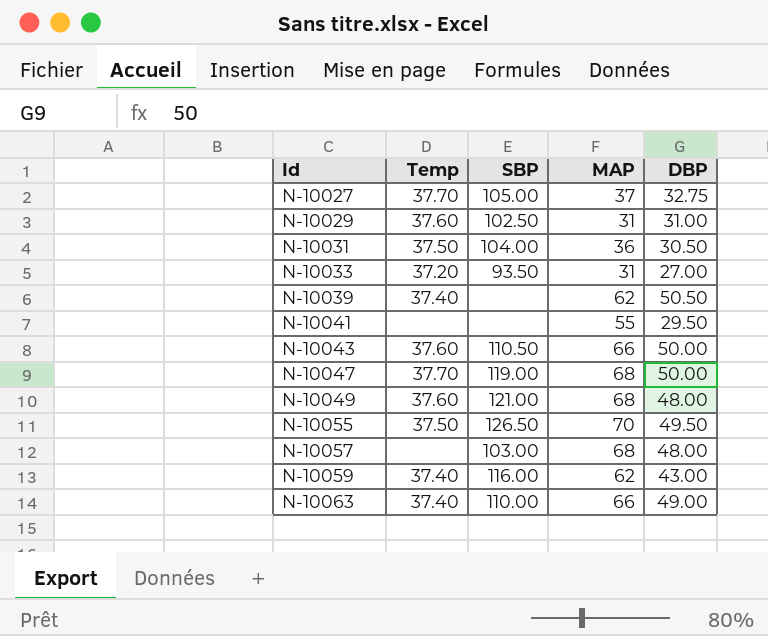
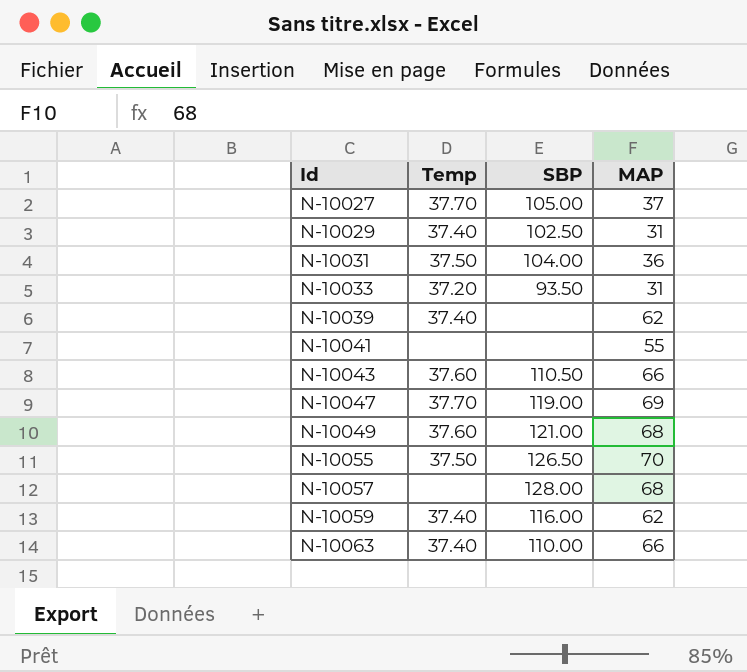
column DBP | position: 5 -> none
N-10029 | Temp: 37.60 -> 37.40
N-10047 | MAP: 68 -> 69
N-10057 | SBP: 103.00 -> 128.00

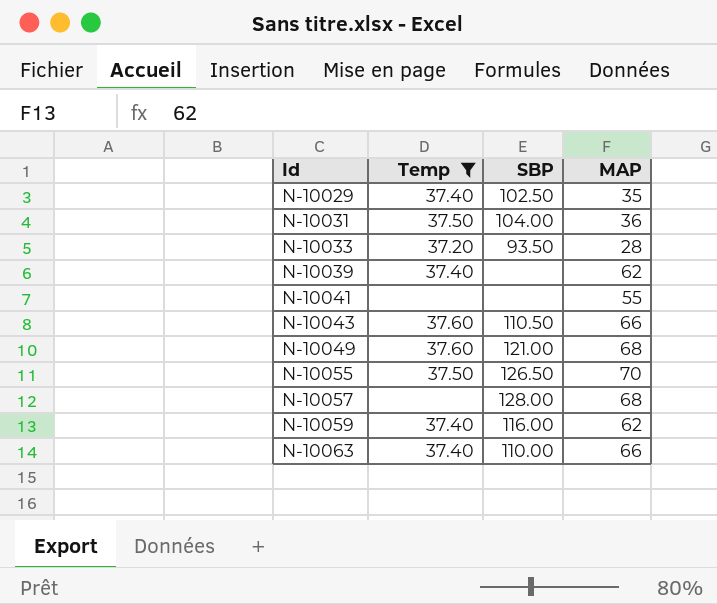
filter: none -> Temp != 37.70
N-10029 | MAP: 31 -> 35
N-10033 | MAP: 31 -> 28

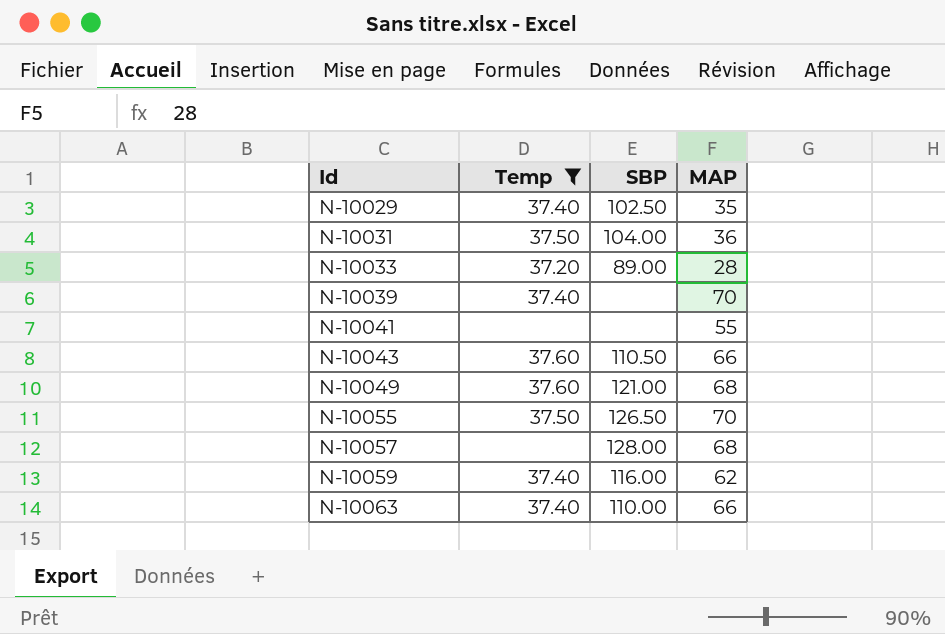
N-10033 | SBP: 93.50 -> 89.00
N-10039 | MAP: 62 -> 70

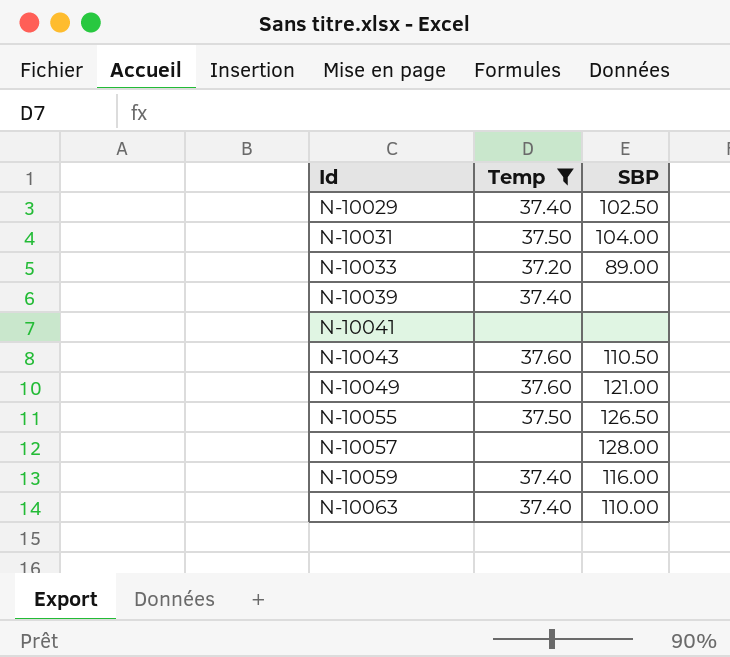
column MAP | position: 4 -> none

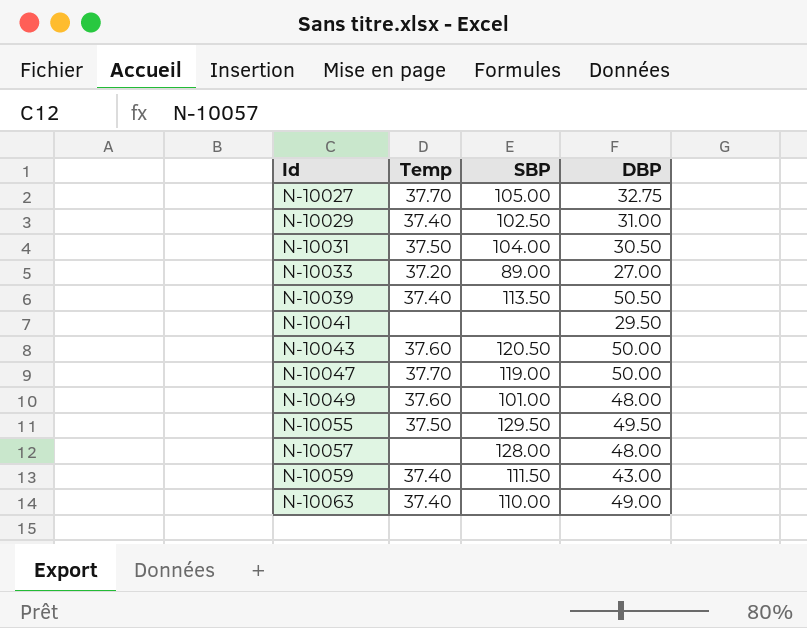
filter: Temp != 37.70 -> none
column DBP | position: none -> 4
N-10039 | SBP: none -> 113.50
N-10043 | SBP: 110.50 -> 120.50
N-10049 | SBP: 121.00 -> 101.00
N-10055 | SBP: 126.50 -> 129.50
N-10059 | SBP: 116.00 -> 111.50

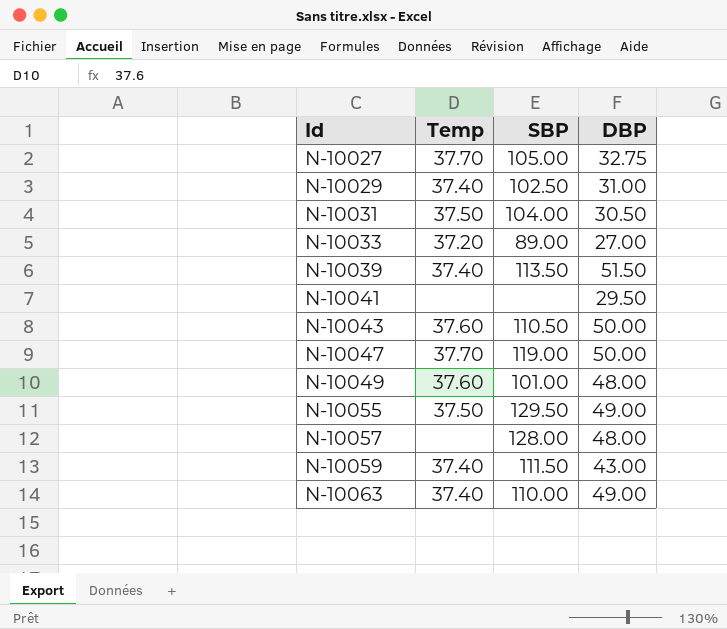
N-10039 | DBP: 50.50 -> 51.50
N-10043 | SBP: 120.50 -> 110.50
N-10055 | DBP: 49.50 -> 49.00

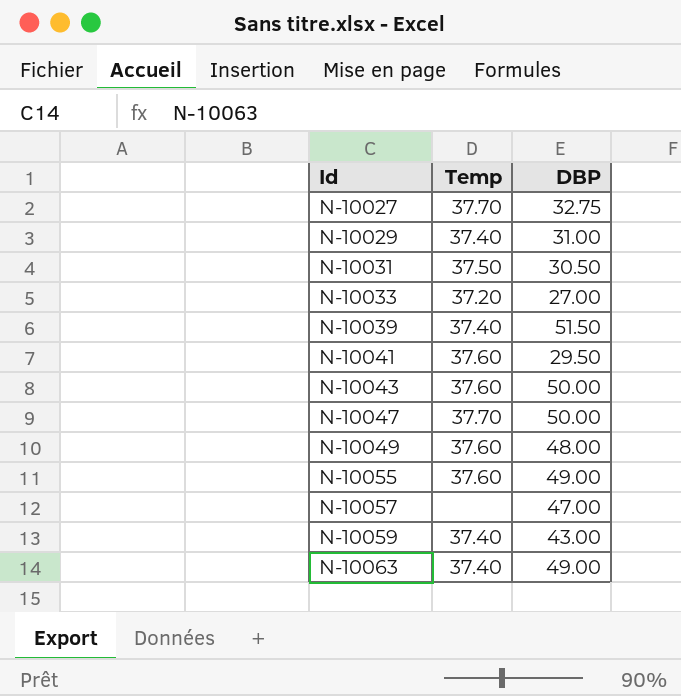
column SBP | position: 3 -> none
N-10041 | Temp: none -> 37.60
N-10055 | Temp: 37.50 -> 37.60
N-10057 | DBP: 48.00 -> 47.00

